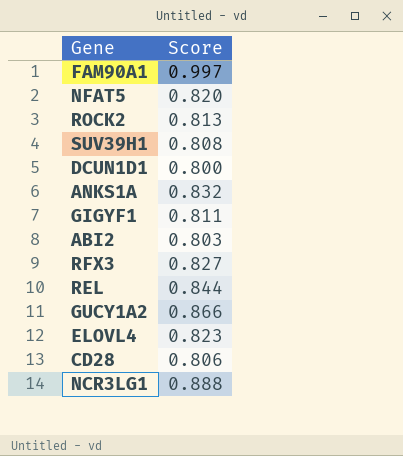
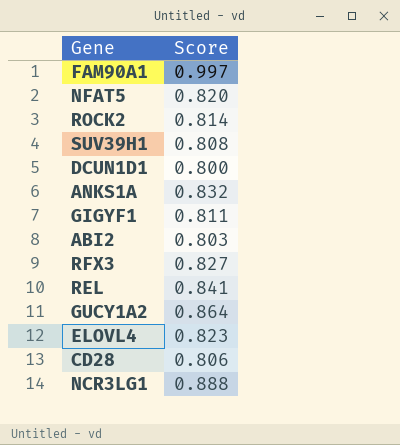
ROCK2 | Score: 0.813 -> 0.814
REL | Score: 0.844 -> 0.841
GUCY1A2 | Score: 0.866 -> 0.864

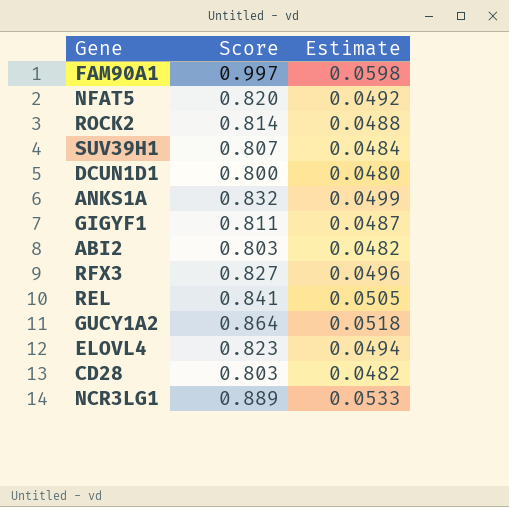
column Estimate | formula: none -> [Score] * 0.06
SUV39H1 | Score: 0.808 -> 0.807
CD28 | Score: 0.806 -> 0.803
NCR3LG1 | Score: 0.888 -> 0.889

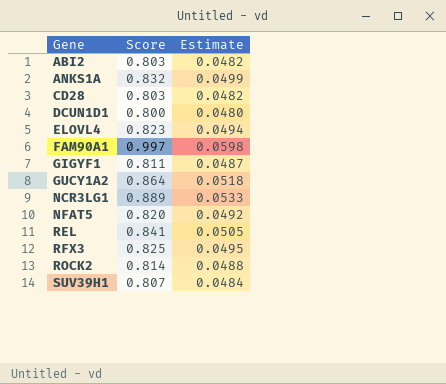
row order: none -> Gene ascending
RFX3 | Score: 0.827 -> 0.825
RFX3 | Estimate: 0.0496 -> 0.0495

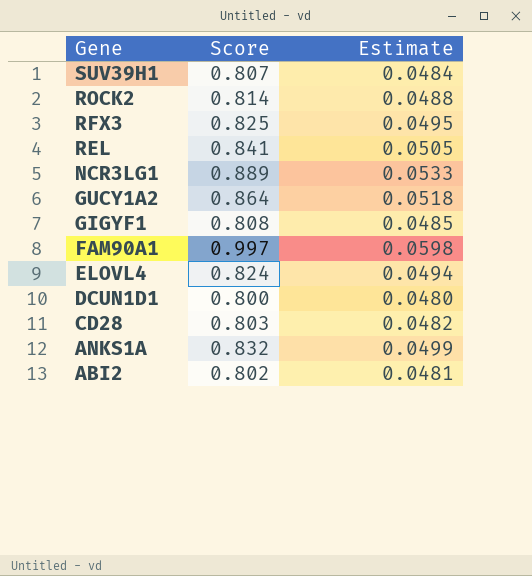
row order: Gene ascending -> Gene descending
row NFAT5: 0.820 | 0.0492 -> none
GIGYF1 | Score: 0.811 -> 0.808
GIGYF1 | Estimate: 0.0487 -> 0.0485
ELOVL4 | Score: 0.823 -> 0.824
ABI2 | Score: 0.803 -> 0.802
ABI2 | Estimate: 0.0482 -> 0.0481

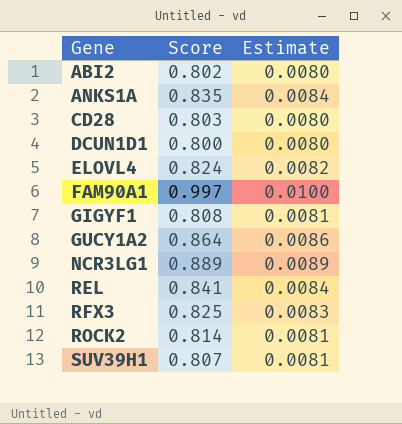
row order: Gene descending -> Gene ascending
column Estimate | formula: [Score] * 0.06 -> [Score] * 0.01
ANKS1A | Score: 0.832 -> 0.835

